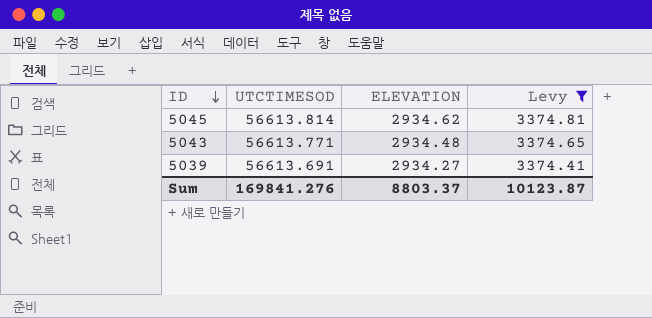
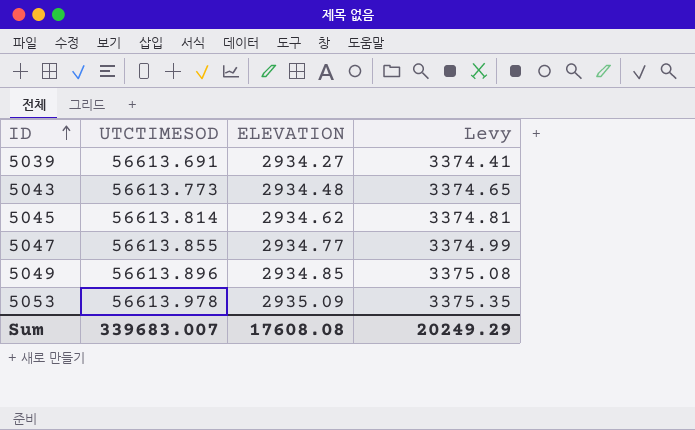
filter: Levy <= 3374.81 -> none
row order: ID descending -> ID ascending
5043 | UTCTIMESOD: 56613.771 -> 56613.773
Sum | UTCTIMESOD: 169841.276 -> 339683.007
Sum | ELEVATION: 8803.37 -> 17608.08
Sum | Levy: 10123.87 -> 20249.29

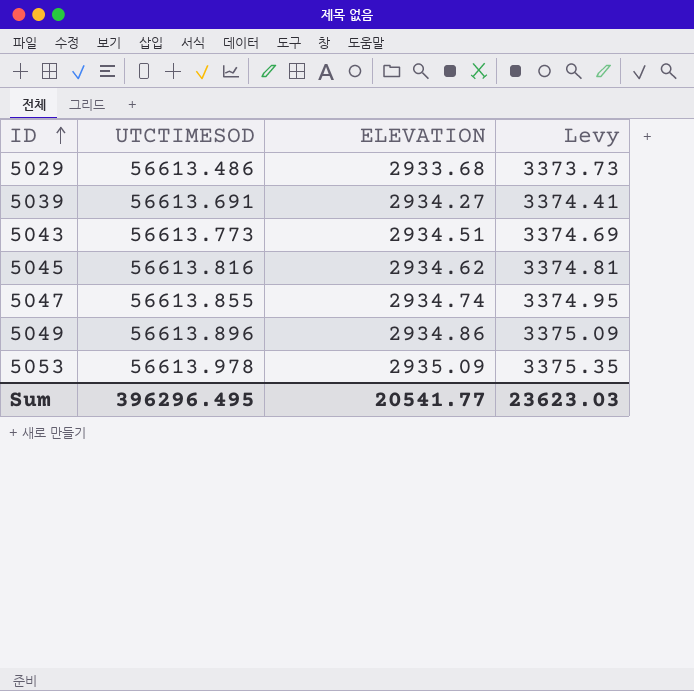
row 5029: none -> 56613.486 | 2933.68 | 3373.73
5043 | ELEVATION: 2934.48 -> 2934.51
5043 | Levy: 3374.65 -> 3374.69
5045 | UTCTIMESOD: 56613.814 -> 56613.816
5047 | ELEVATION: 2934.77 -> 2934.74
5047 | Levy: 3374.99 -> 3374.95
5049 | ELEVATION: 2934.85 -> 2934.86
5049 | Levy: 3375.08 -> 3375.09
Sum | UTCTIMESOD: 339683.007 -> 396296.495
Sum | ELEVATION: 17608.08 -> 20541.77
Sum | Levy: 20249.29 -> 23623.03

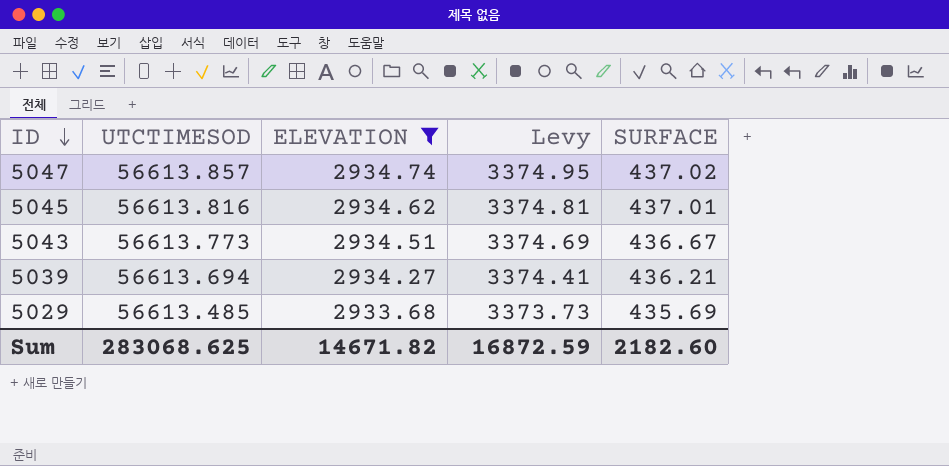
filter: none -> ELEVATION <= 2934.74
row order: ID ascending -> ID descending
column SURFACE | position: none -> 5
5047 | UTCTIMESOD: 56613.855 -> 56613.857
5039 | UTCTIMESOD: 56613.691 -> 56613.694
5029 | UTCTIMESOD: 56613.486 -> 56613.485
Sum | UTCTIMESOD: 396296.495 -> 283068.625
Sum | ELEVATION: 20541.77 -> 14671.82
Sum | Levy: 23623.03 -> 16872.59

